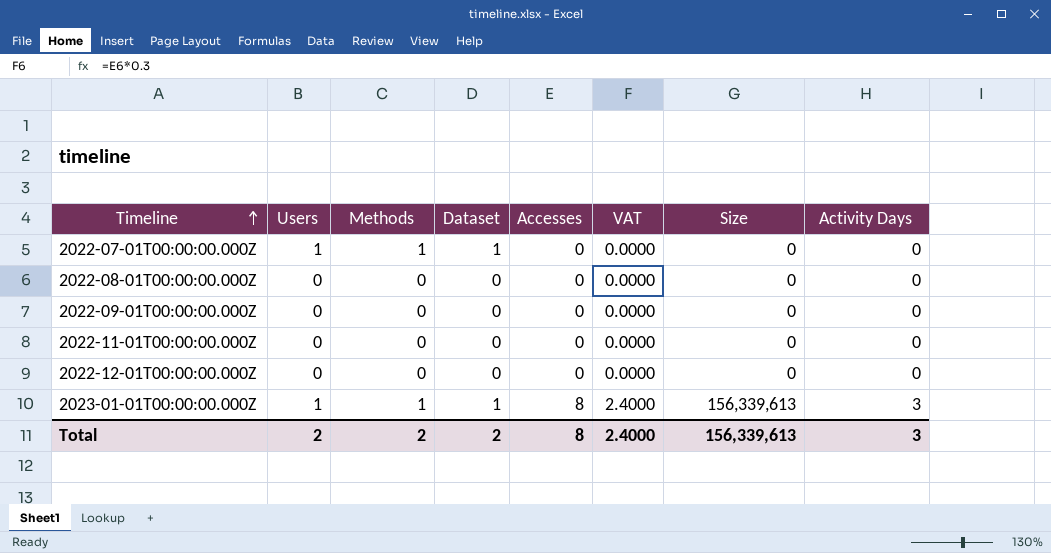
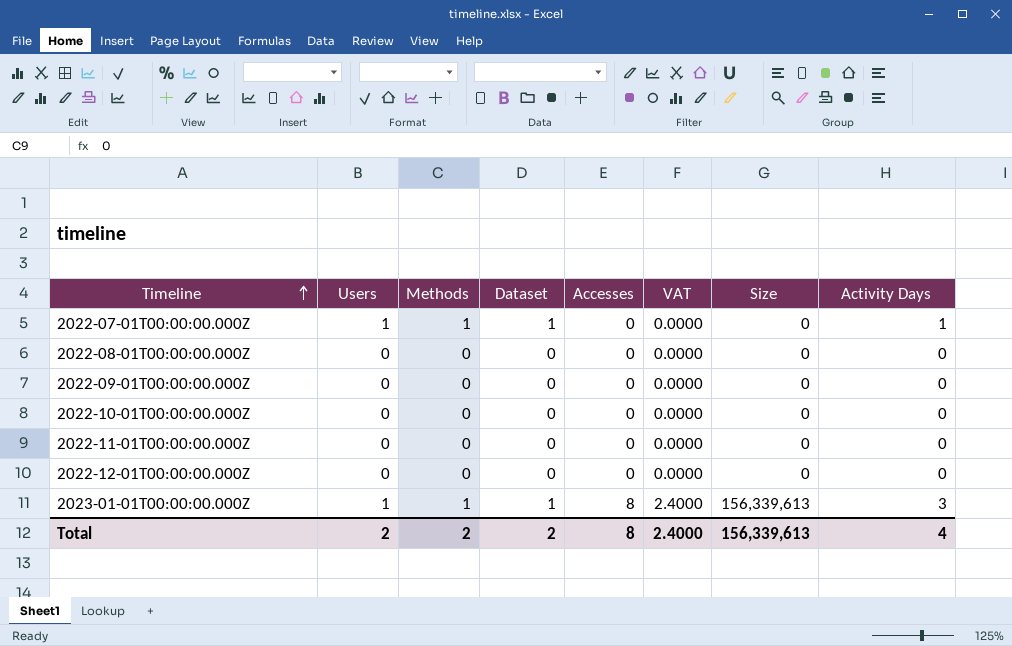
2022-07-01T00:00:00.000Z | Activity Days: 0 -> 1
row 2022-10-01T00:00:00.000Z: none -> 0 | 0 | 0 | 0 | 0.0000 | 0 | 0
Total | Activity Days: 3 -> 4

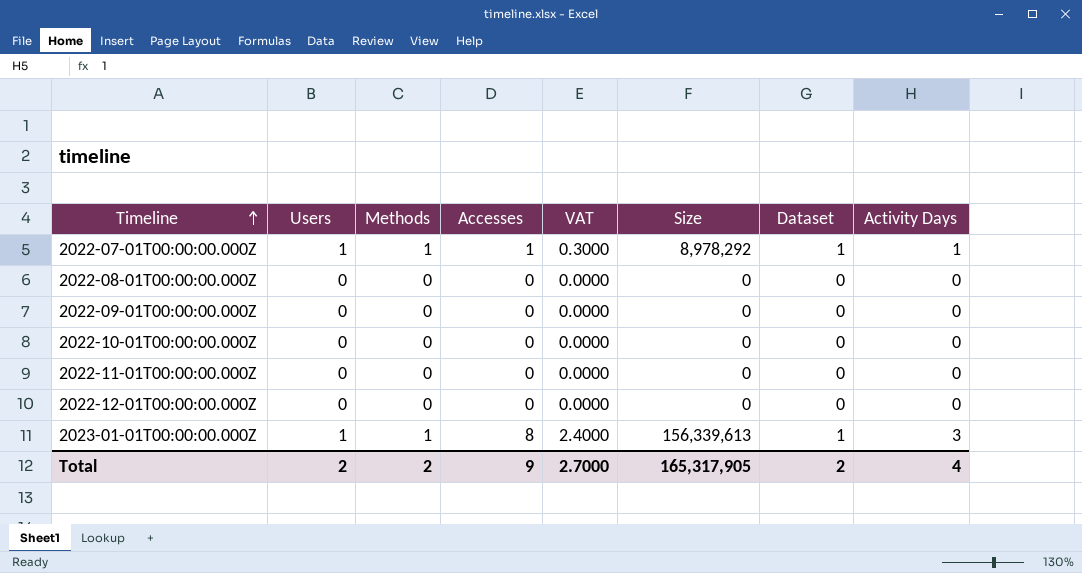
column Dataset | position: 4 -> 7
2022-07-01T00:00:00.000Z | Accesses: 0 -> 1
2022-07-01T00:00:00.000Z | VAT: 0.0000 -> 0.3000
2022-07-01T00:00:00.000Z | Size: 0 -> 8,978,292
Total | Accesses: 8 -> 9
Total | VAT: 2.4000 -> 2.7000
Total | Size: 156,339,613 -> 165,317,905

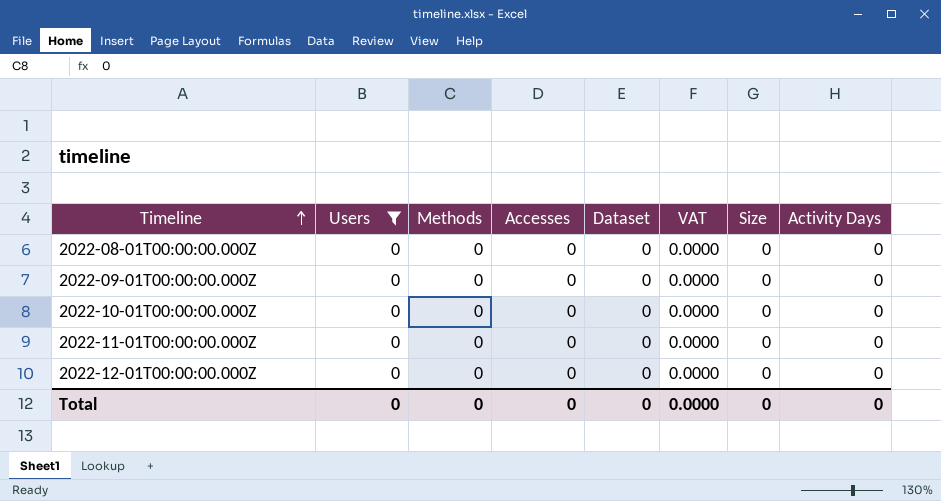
filter: none -> Users = 0
column Dataset | position: 7 -> 5
Total | Users: 2 -> 0
Total | Methods: 2 -> 0
Total | Accesses: 9 -> 0
Total | Dataset: 2 -> 0
Total | VAT: 2.7000 -> 0.0000
Total | Size: 165,317,905 -> 0
Total | Activity Days: 4 -> 0

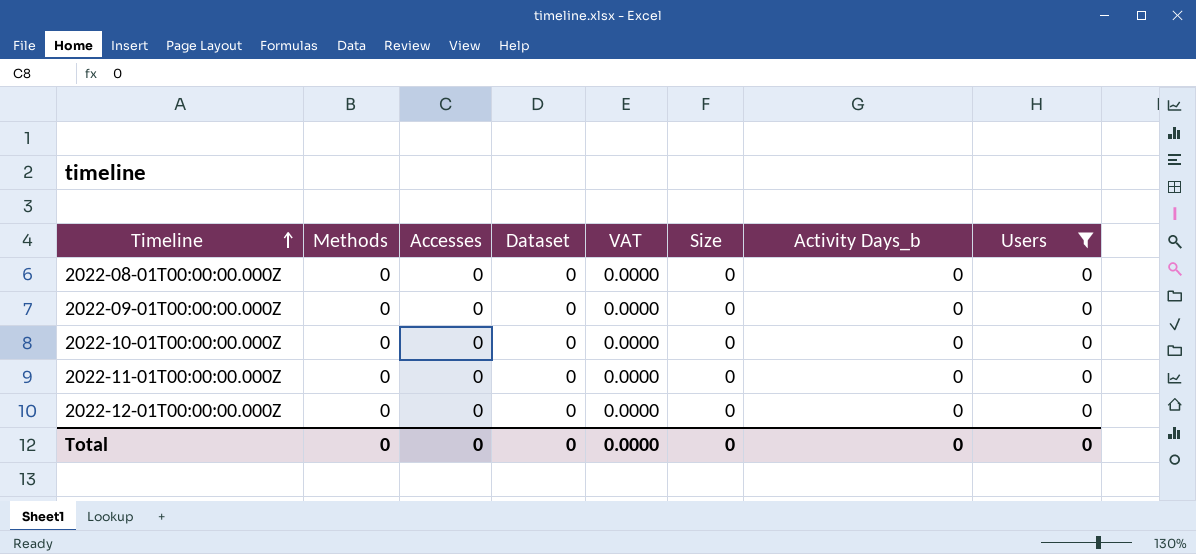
column name: Activity Days -> Activity Days_b
column Users | position: 2 -> 8

